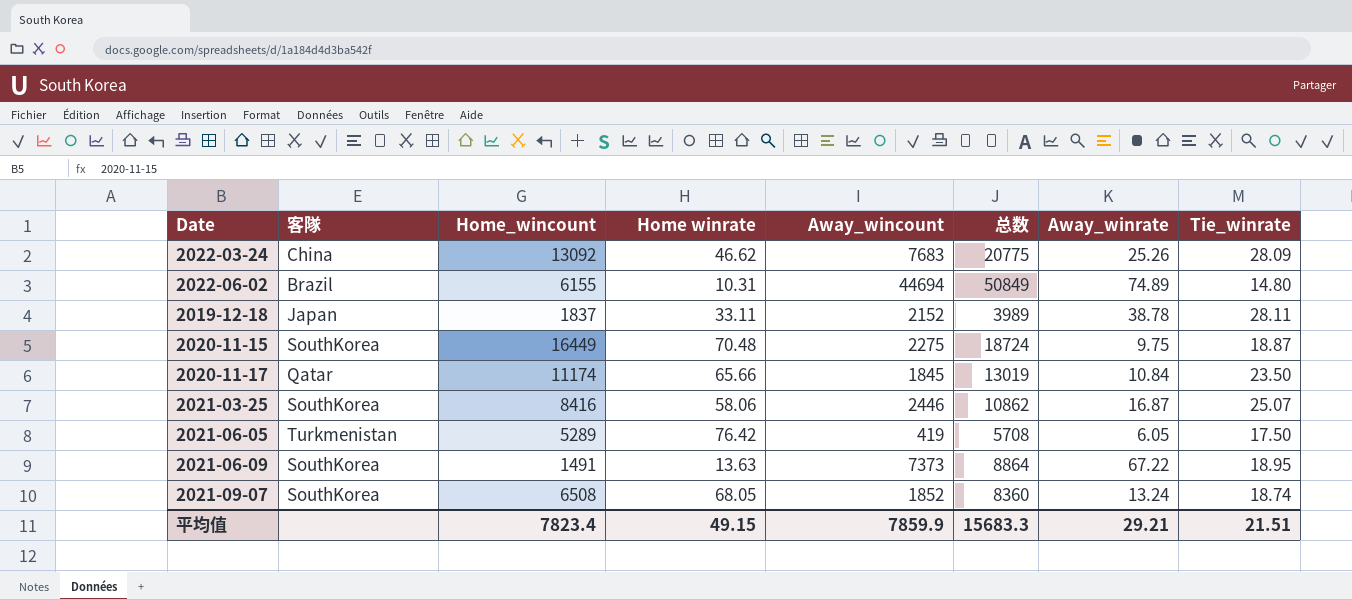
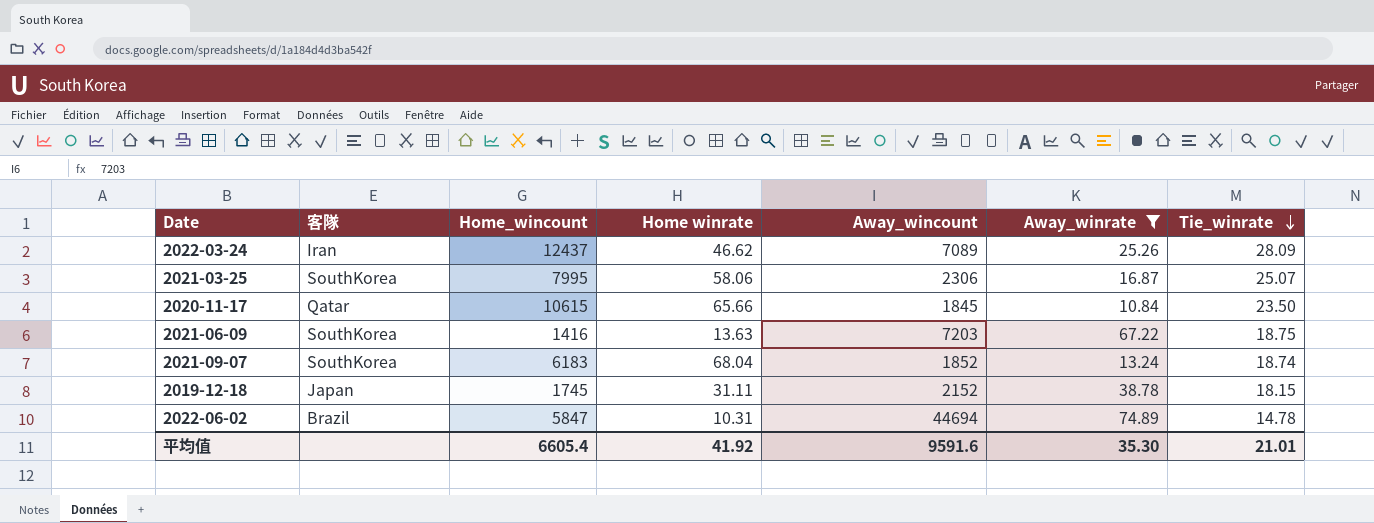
filter: none -> Away_winrate >= 10.84
row order: none -> Tie_winrate descending
column 总数 | formula: [Home_wincount] + [Away_wincount] -> none
2022-03-24 | 客隊: China -> Iran
2022-03-24 | Home_wincount: 13092 -> 12437
2022-03-24 | Away_wincount: 7683 -> 7089
2021-03-25 | Home_wincount: 8416 -> 7995
2021-03-25 | Away_wincount: 2446 -> 2306
2020-11-17 | Home_wincount: 11174 -> 10615
2021-06-09 | Home_wincount: 1491 -> 1416
2021-06-09 | Away_wincount: 7373 -> 7203
2021-06-09 | Tie_winrate: 18.95 -> 18.75
2021-09-07 | Home_wincount: 6508 -> 6183
2021-09-07 | Home winrate: 68.05 -> 68.04
2019-12-18 | Home_wincount: 1837 -> 1745
2019-12-18 | Home winrate: 33.11 -> 31.11
2019-12-18 | Tie_winrate: 28.11 -> 18.15
2022-06-02 | Home_wincount: 6155 -> 5847
2022-06-02 | Tie_winrate: 14.80 -> 14.78
平均值 | Home_wincount: 7823.4 -> 6605.4
平均值 | Home winrate: 49.15 -> 41.92
平均值 | Away_wincount: 7859.9 -> 9591.6
平均值 | Away_winrate: 29.21 -> 35.30
平均值 | Tie_winrate: 21.51 -> 21.01

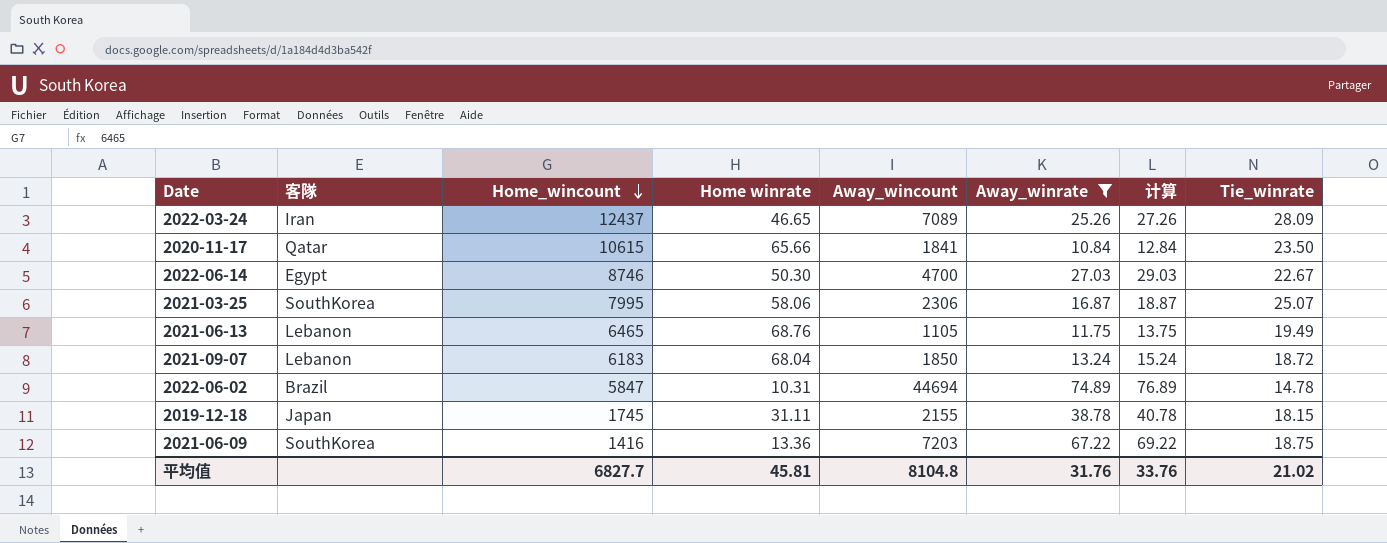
row order: Tie_winrate descending -> Home_wincount descending
column 计算 | formula: none -> [Away_winrate] + 2
2022-03-24 | Home winrate: 46.62 -> 46.65
2020-11-17 | Away_wincount: 1845 -> 1841
row 2022-06-14: none -> Egypt | 8746 | 50.30 | 4700 | 27.03 | 29.03 | 22.67
row 2021-06-13: none -> Lebanon | 6465 | 68.76 | 1105 | 11.75 | 13.75 | 19.49
2021-09-07 | 客隊: SouthKorea -> Lebanon
2021-09-07 | Away_wincount: 1852 -> 1850
2021-09-07 | Tie_winrate: 18.74 -> 18.72
2019-12-18 | Away_wincount: 2152 -> 2155
2021-06-09 | Home winrate: 13.63 -> 13.36
平均值 | Home_wincount: 6605.4 -> 6827.7
平均值 | Home winrate: 41.92 -> 45.81
平均值 | Away_wincount: 9591.6 -> 8104.8
平均值 | Away_winrate: 35.30 -> 31.76
平均值 | Tie_winrate: 21.01 -> 21.02

